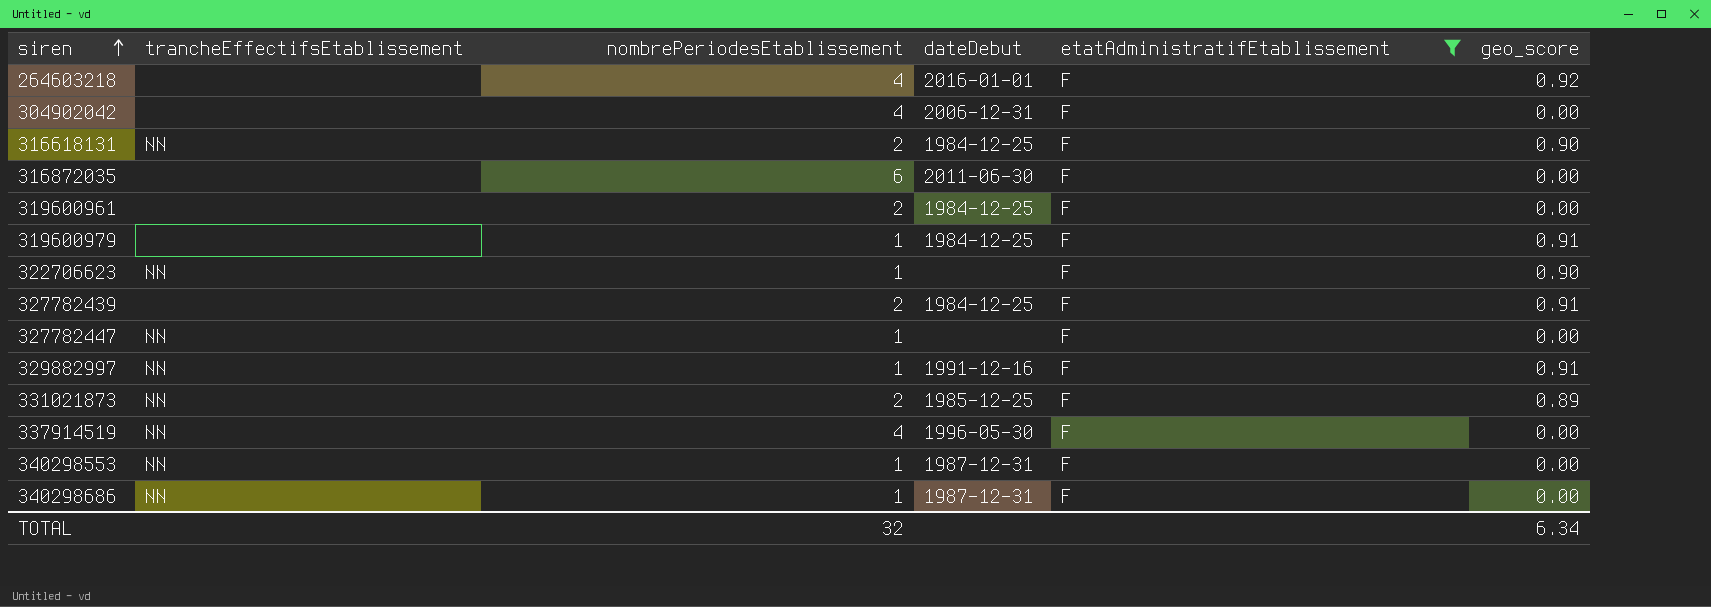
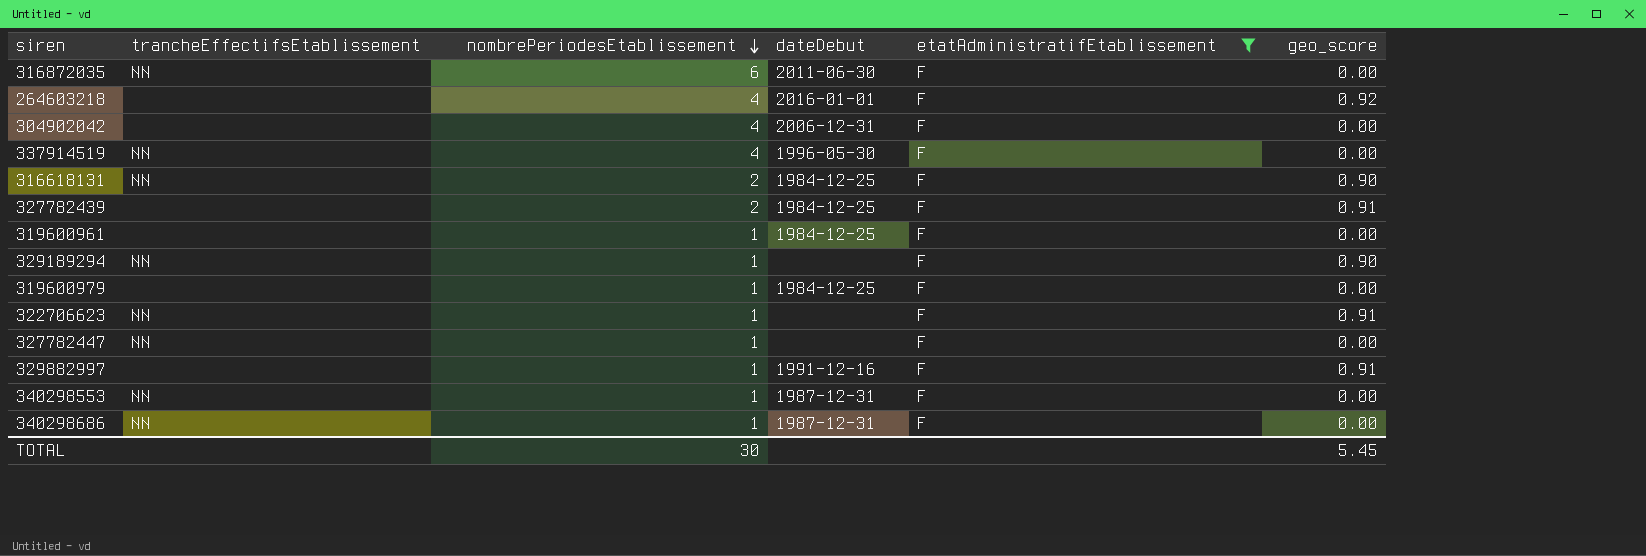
row order: siren ascending -> nombrePeriodesEtablissement descending
row 331021873: NN | 2 | 1985-12-25 | F | 0.89 -> none
316872035 | trancheEffectifsEtablissement: none -> NN
319600961 | nombrePeriodesEtablissement: 2 -> 1
row 329189294: none -> NN | 1 | none | F | 0.90
319600979 | geo_score: 0.91 -> 0.00
322706623 | geo_score: 0.90 -> 0.91
329882997 | trancheEffectifsEtablissement: NN -> none
TOTAL | nombrePeriodesEtablissement: 32 -> 30
TOTAL | geo_score: 6.34 -> 5.45

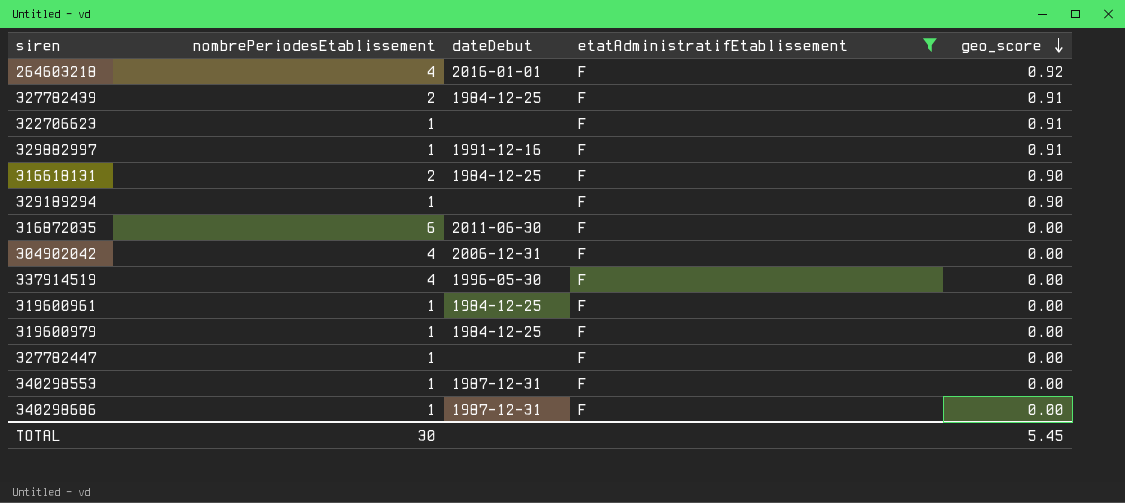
row order: nombrePeriodesEtablissement descending -> geo_score descending
column trancheEffectifsEtablissement | position: 2 -> none

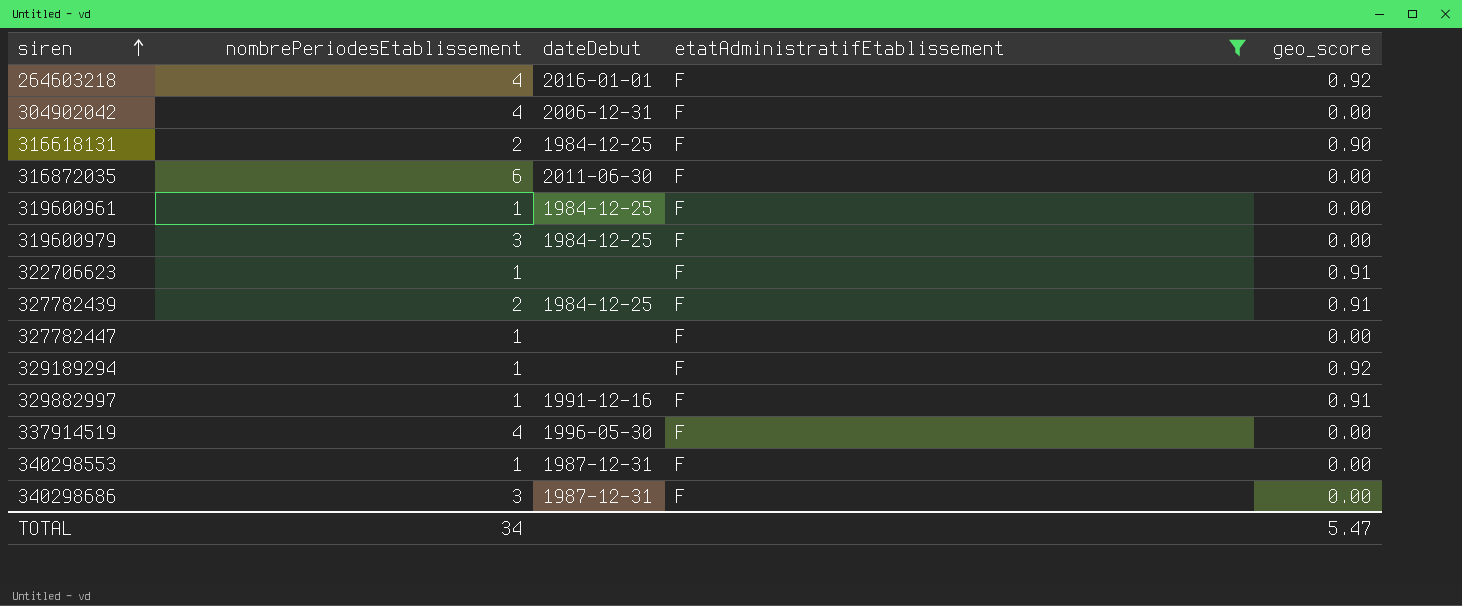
row order: geo_score descending -> siren ascending
319600979 | nombrePeriodesEtablissement: 1 -> 3
329189294 | geo_score: 0.90 -> 0.92
340298686 | nombrePeriodesEtablissement: 1 -> 3
TOTAL | nombrePeriodesEtablissement: 30 -> 34
TOTAL | geo_score: 5.45 -> 5.47

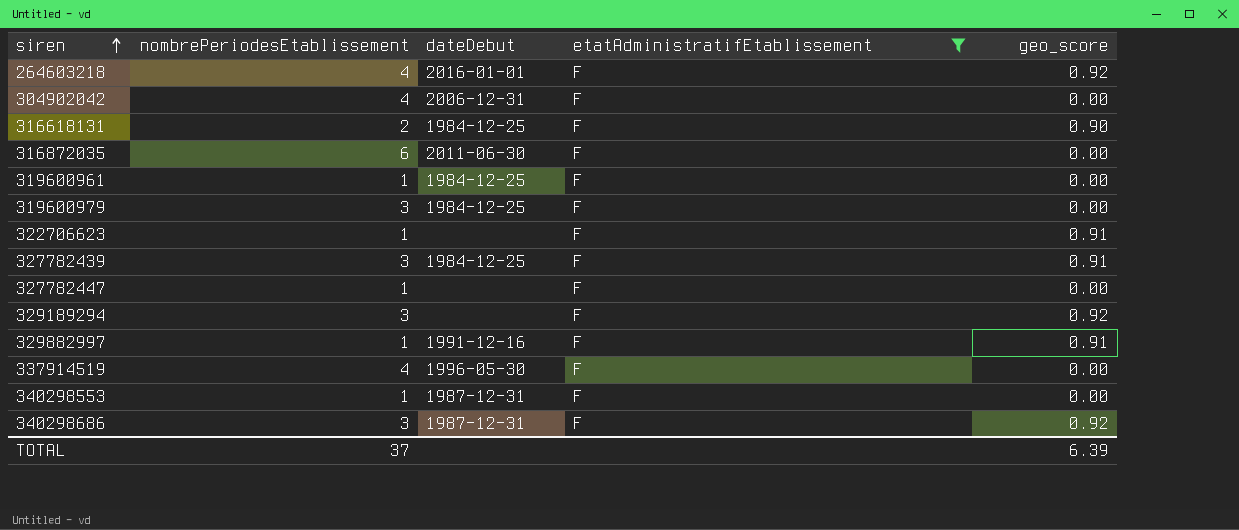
327782439 | nombrePeriodesEtablissement: 2 -> 3
329189294 | nombrePeriodesEtablissement: 1 -> 3
340298686 | geo_score: 0.00 -> 0.92
TOTAL | nombrePeriodesEtablissement: 34 -> 37
TOTAL | geo_score: 5.47 -> 6.39

